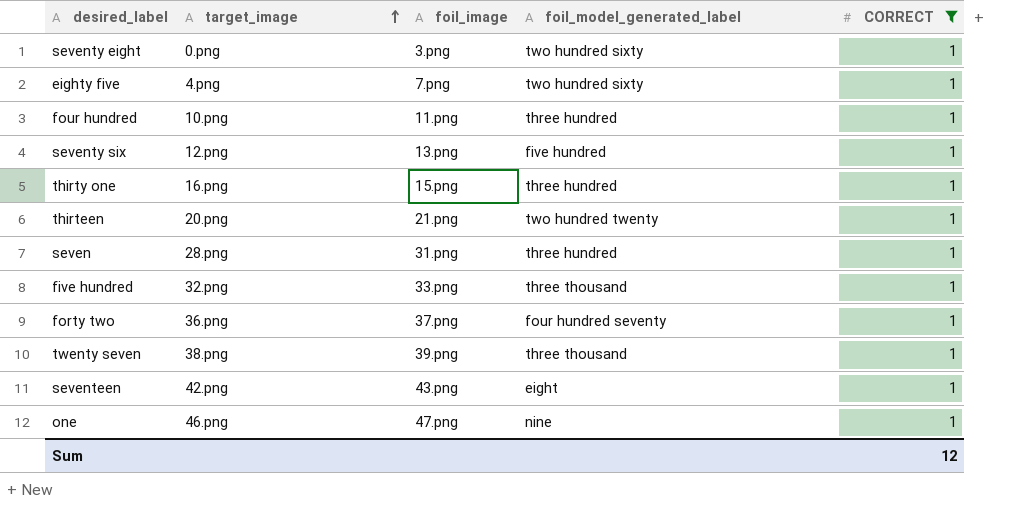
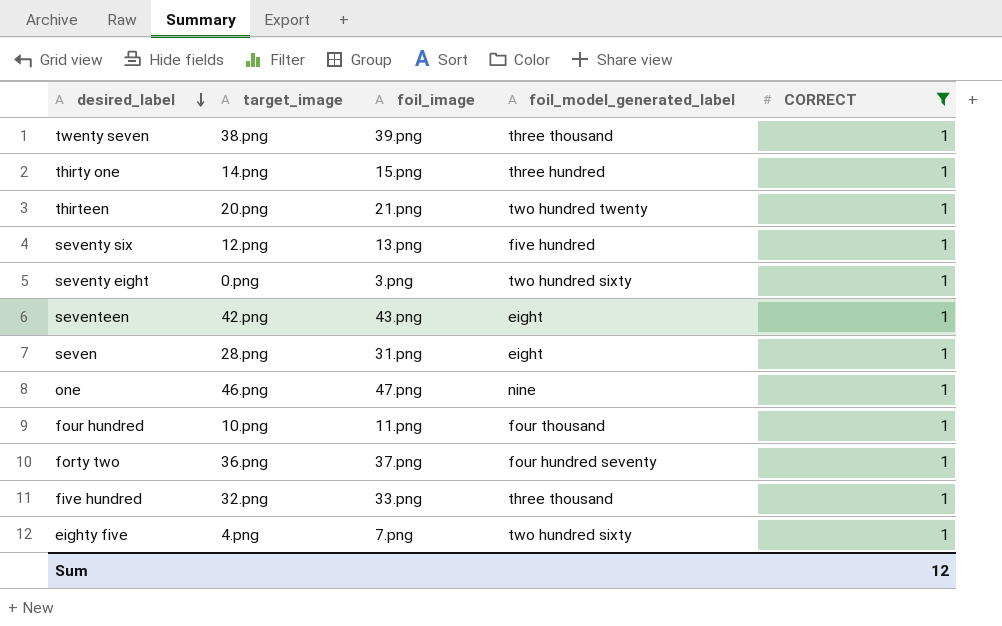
row order: target_image ascending -> desired_label descending
thirty one | target_image: 16.png -> 14.png
seven | foil_model_generated_label: three hundred -> eight
four hundred | foil_model_generated_label: three hundred -> four thousand

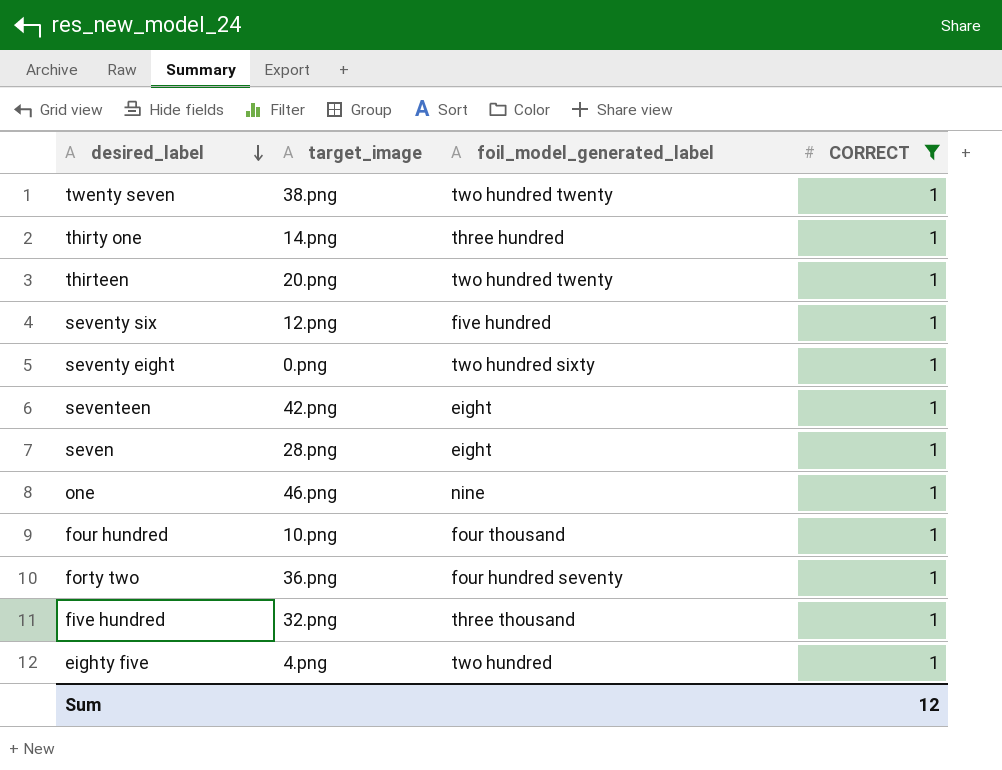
column foil_image | position: 3 -> none
twenty seven | foil_model_generated_label: three thousand -> two hundred twenty
eighty five | foil_model_generated_label: two hundred sixty -> two hundred

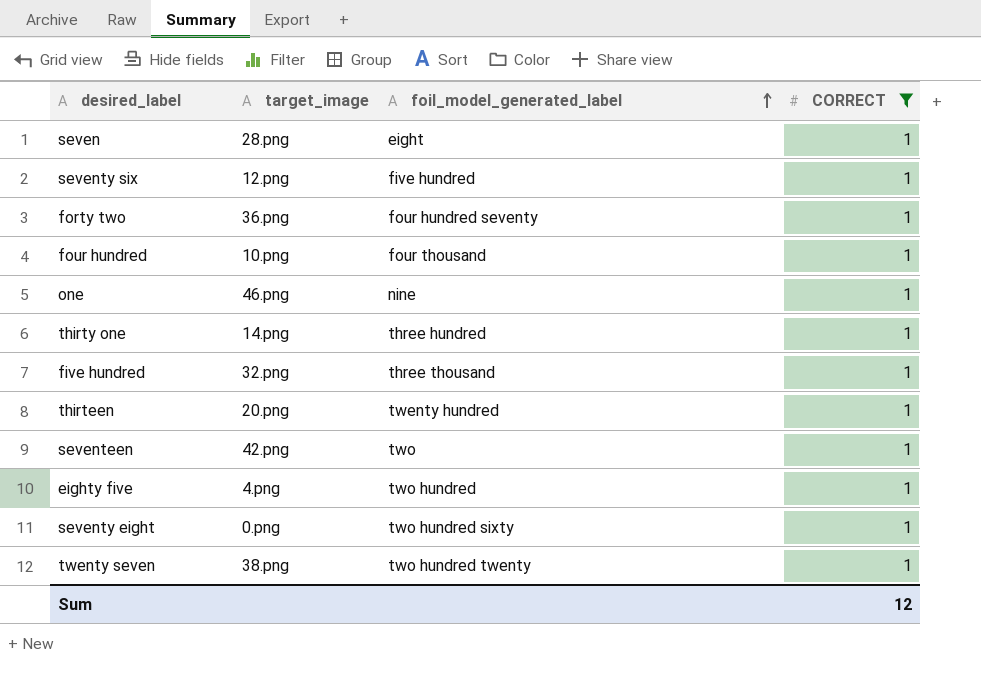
row order: desired_label descending -> foil_model_generated_label ascending
thirteen | foil_model_generated_label: two hundred twenty -> twenty hundred
seventeen | foil_model_generated_label: eight -> two

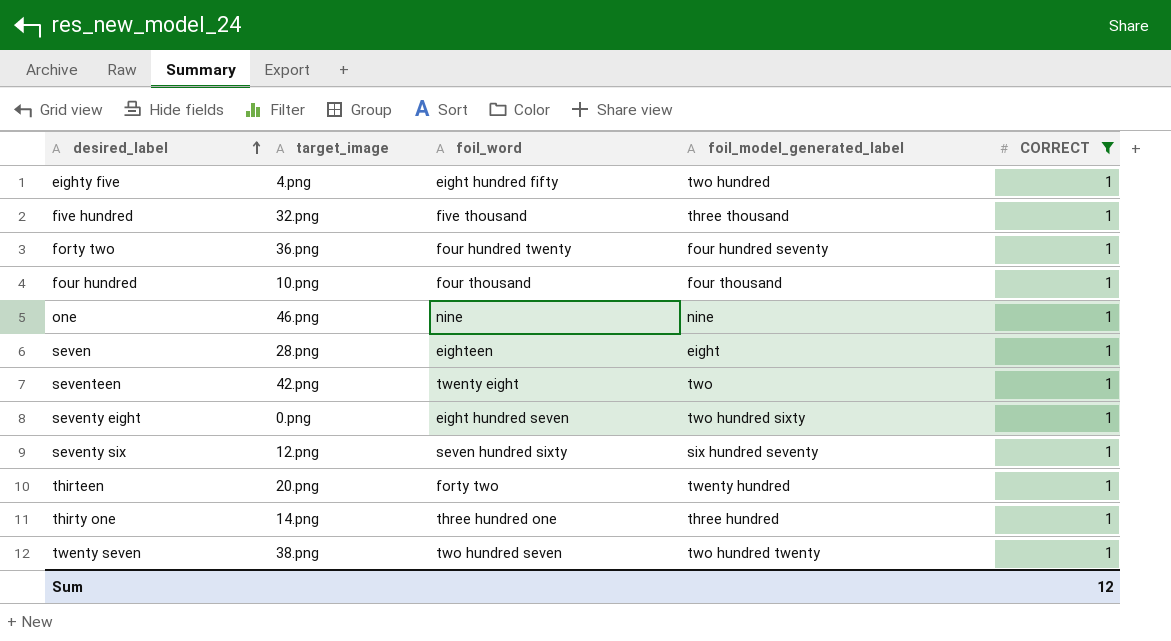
row order: foil_model_generated_label ascending -> desired_label ascending
column foil_word | position: none -> 3
seventy six | foil_model_generated_label: five hundred -> six hundred seventy

